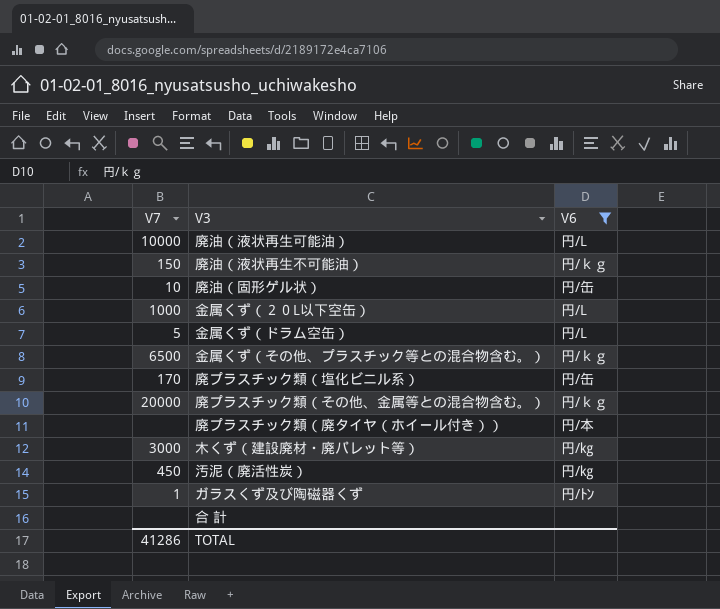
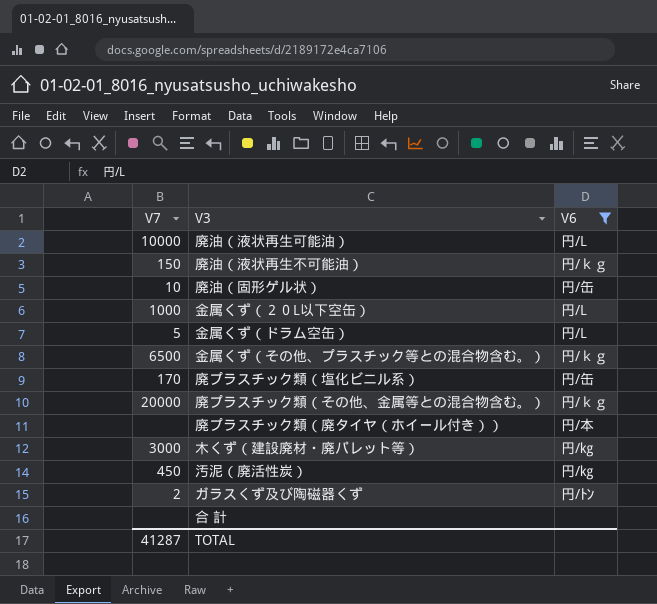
ガラスくず及び陶磁器くず | V7: 1 -> 2
TOTAL | V7: 41286 -> 41287

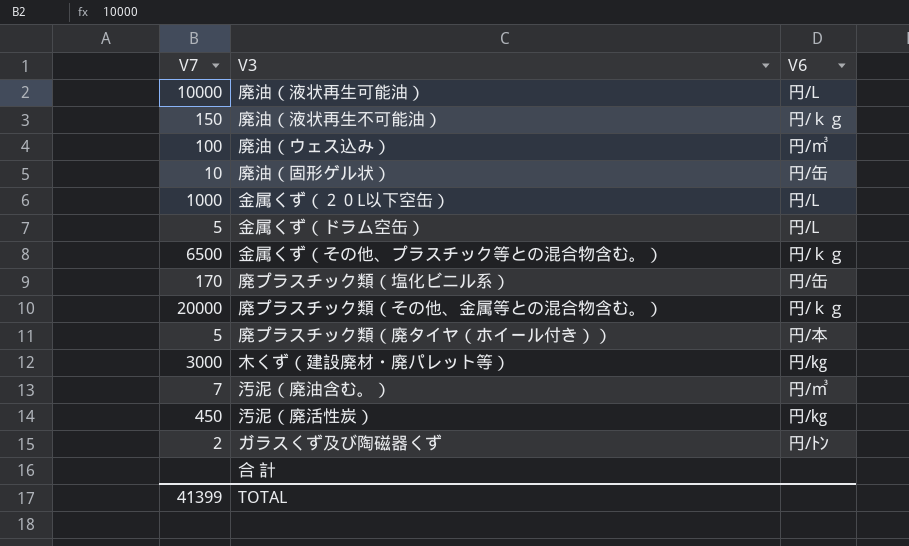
filter: V6 != 円/㎥ -> none
廃プラスチック類（廃タイヤ（ホイール付き）） | V7: none -> 5
TOTAL | V7: 41287 -> 41399

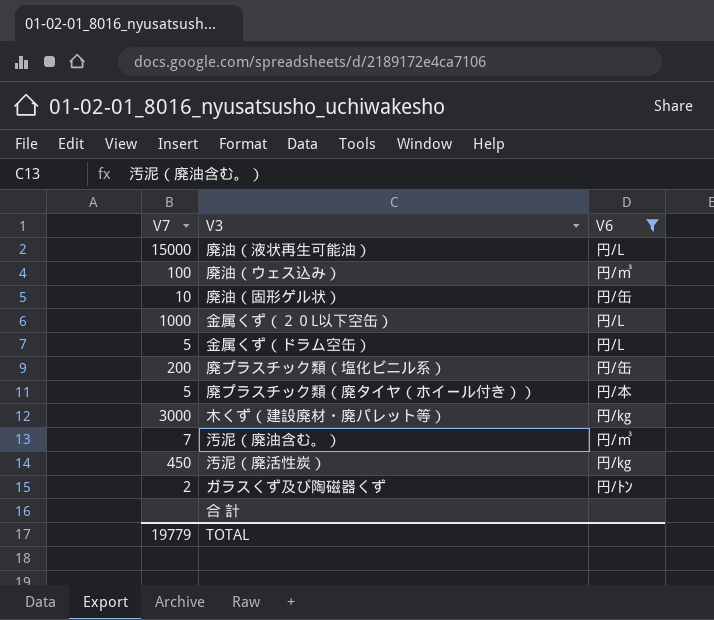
filter: none -> V6 != 円/ｋｇ
廃油（液状再生可能油） | V7: 10000 -> 15000
廃プラスチック類（塩化ビニル系） | V7: 170 -> 200
TOTAL | V7: 41399 -> 19779

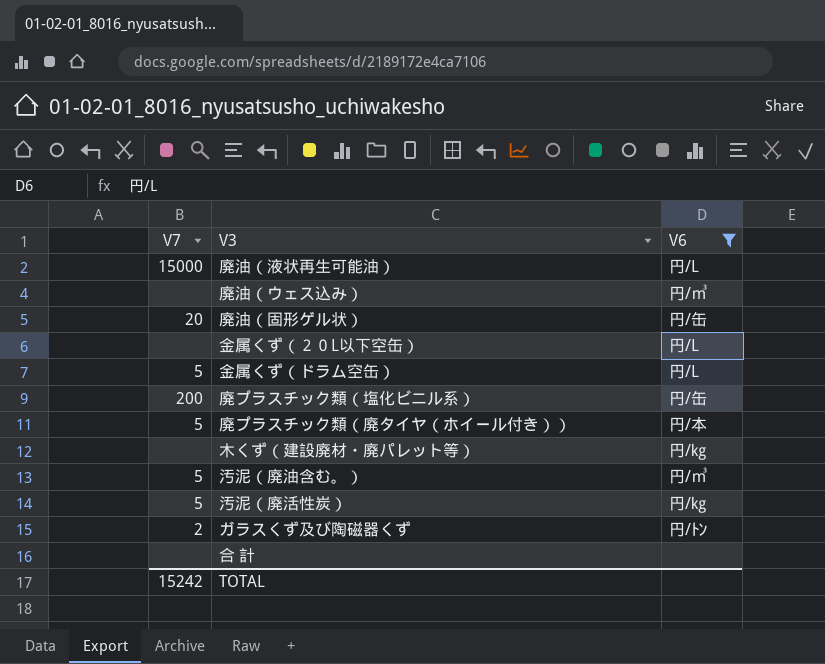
廃油（ウェス込み） | V7: 100 -> none
廃油（固形ゲル状） | V7: 10 -> 20
金属くず（２０L以下空缶） | V7: 1000 -> none
木くず（建設廃材・廃パレット等） | V7: 3000 -> none
汚泥（廃油含む。） | V7: 7 -> 5
汚泥（廃活性炭） | V7: 450 -> 5
TOTAL | V7: 19779 -> 15242

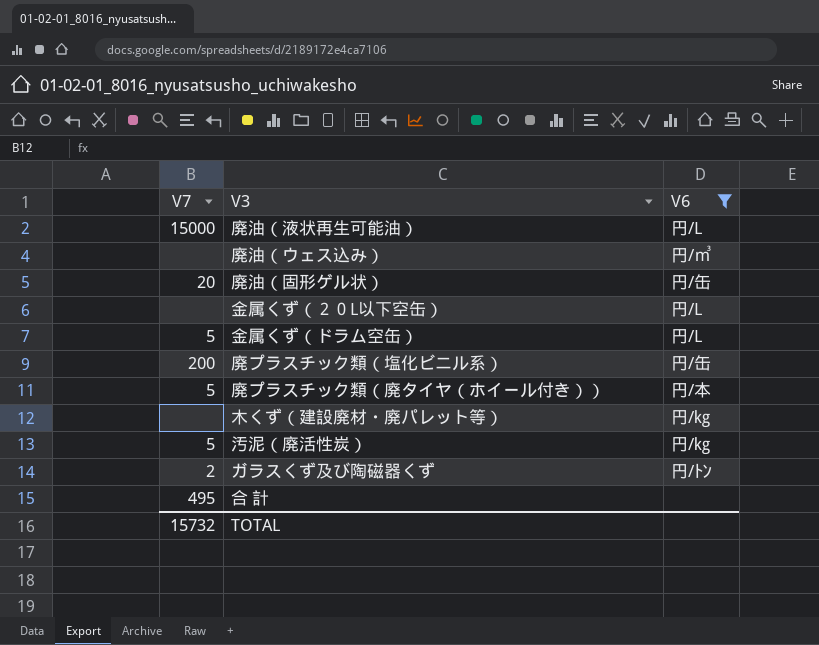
row 汚泥（廃油含む。）: 5 | 円/㎥ -> none
合 計 | V7: none -> 495
TOTAL | V7: 15242 -> 15732

